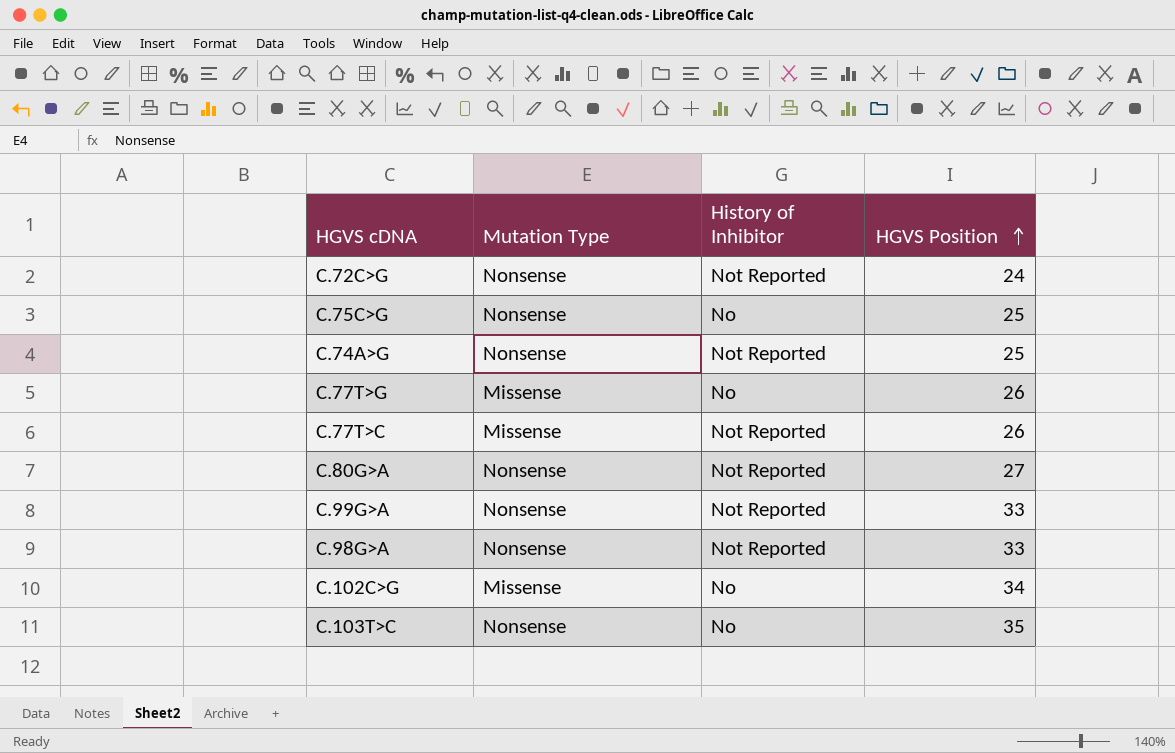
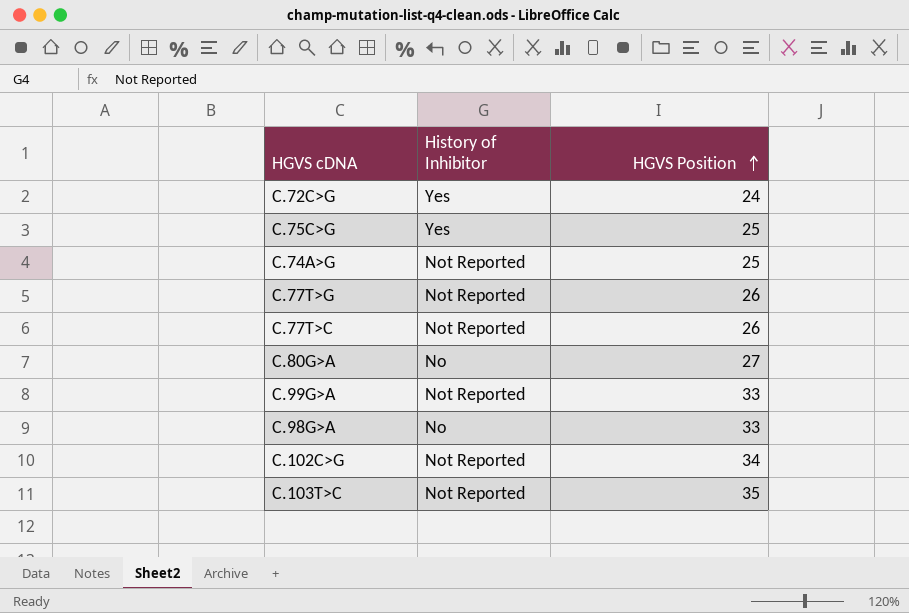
column Mutation Type | position: 2 -> none
C.72C>G | History of Inhibitor: Not Reported -> Yes
C.75C>G | History of Inhibitor: No -> Yes
C.77T>G | History of Inhibitor: No -> Not Reported
C.80G>A | History of Inhibitor: Not Reported -> No
C.98G>A | History of Inhibitor: Not Reported -> No
C.102C>G | History of Inhibitor: No -> Not Reported
C.103T>C | History of Inhibitor: No -> Not Reported

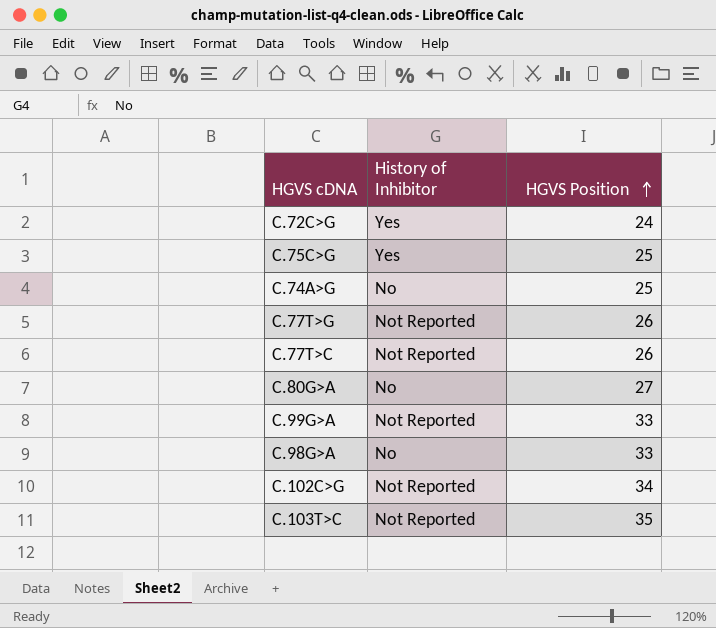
C.74A>G | History of Inhibitor: Not Reported -> No

